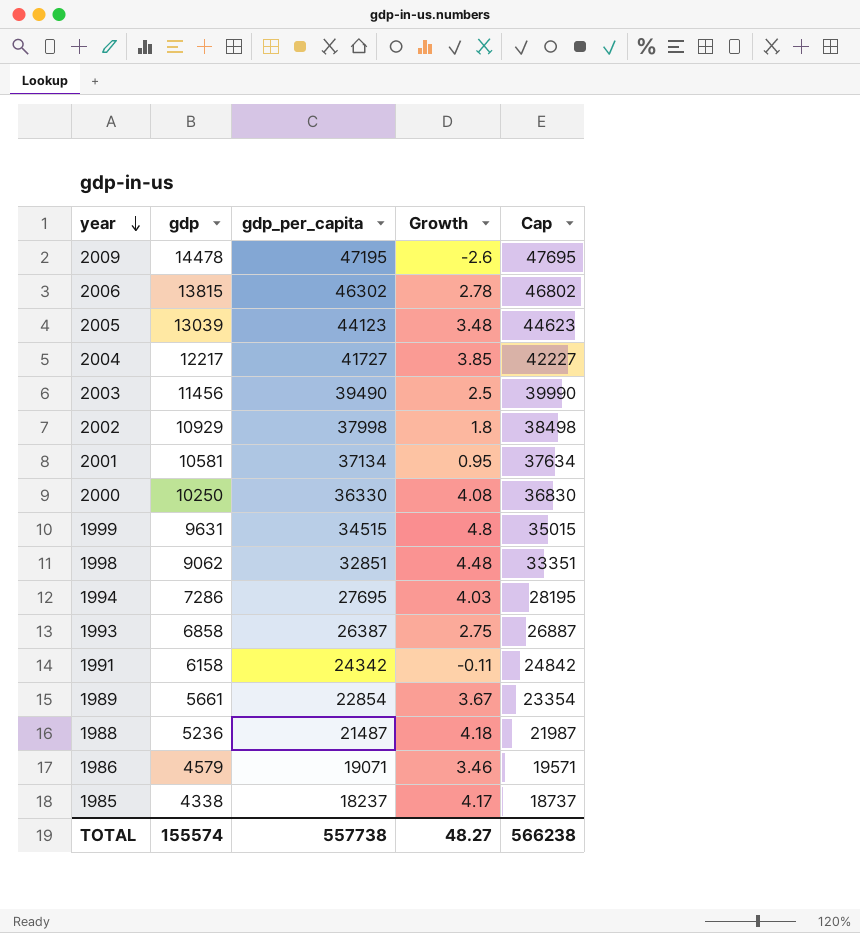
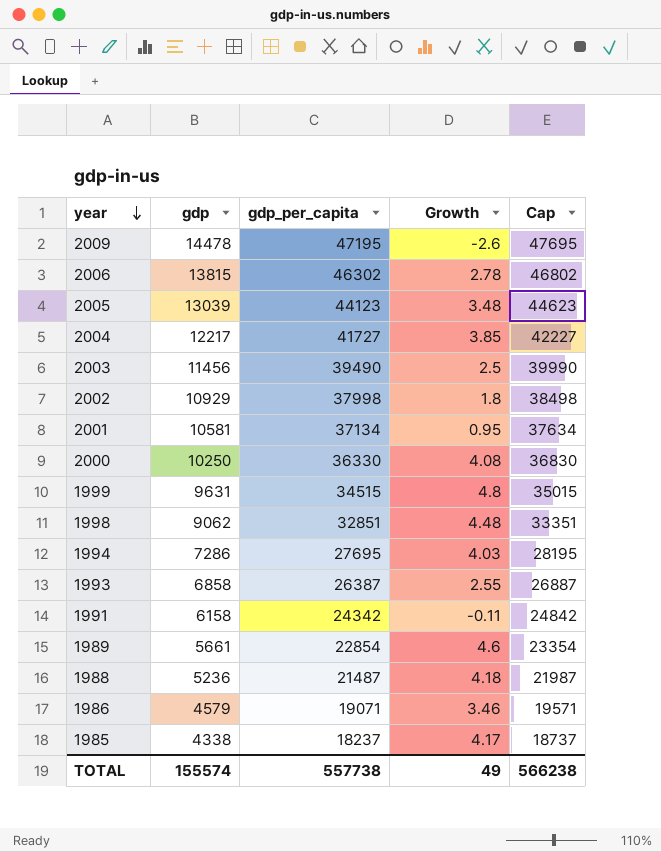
1993 | Growth: 2.75 -> 2.55
1989 | Growth: 3.67 -> 4.6
TOTAL | Growth: 48.27 -> 49

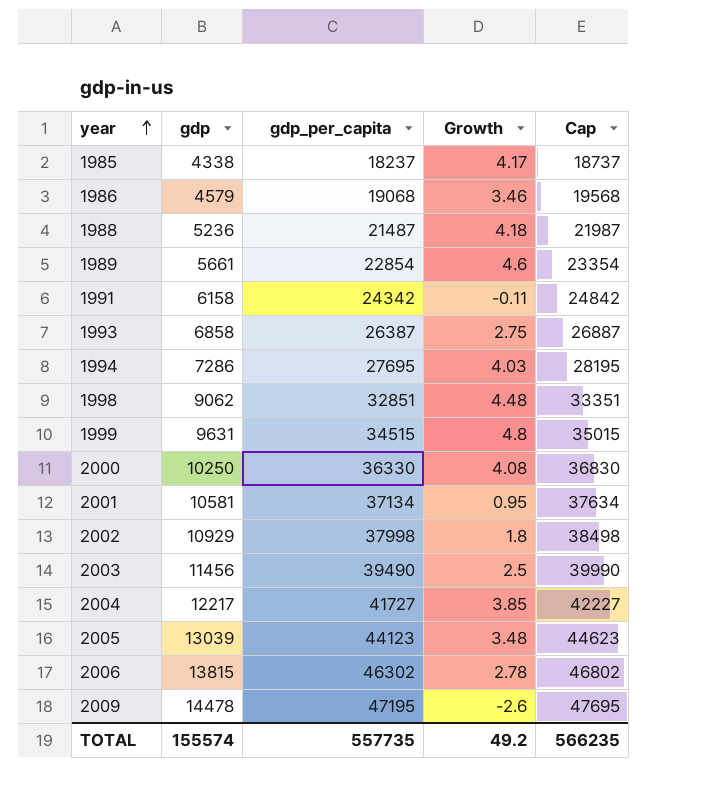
row order: year descending -> year ascending
1986 | gdp_per_capita: 19071 -> 19068
1986 | Cap: 19571 -> 19568
1993 | Growth: 2.55 -> 2.75
TOTAL | gdp_per_capita: 557738 -> 557735
TOTAL | Growth: 49 -> 49.2
TOTAL | Cap: 566238 -> 566235

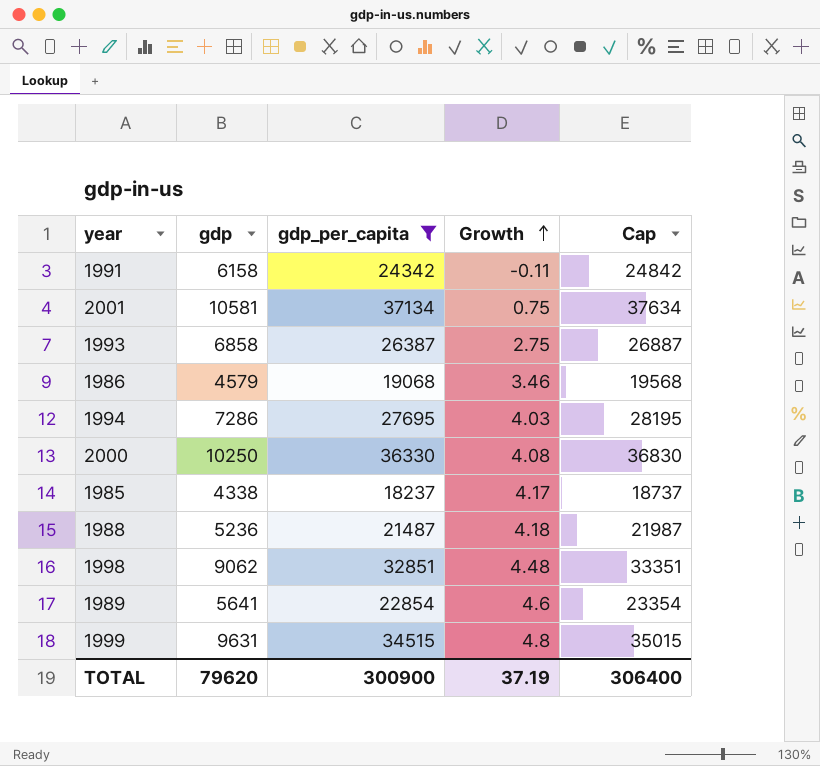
filter: none -> gdp_per_capita <= 37134
row order: year ascending -> Growth ascending
2001 | Growth: 0.95 -> 0.75
1989 | gdp: 5661 -> 5641
TOTAL | gdp: 155574 -> 79620
TOTAL | gdp_per_capita: 557735 -> 300900
TOTAL | Growth: 49.2 -> 37.19
TOTAL | Cap: 566235 -> 306400

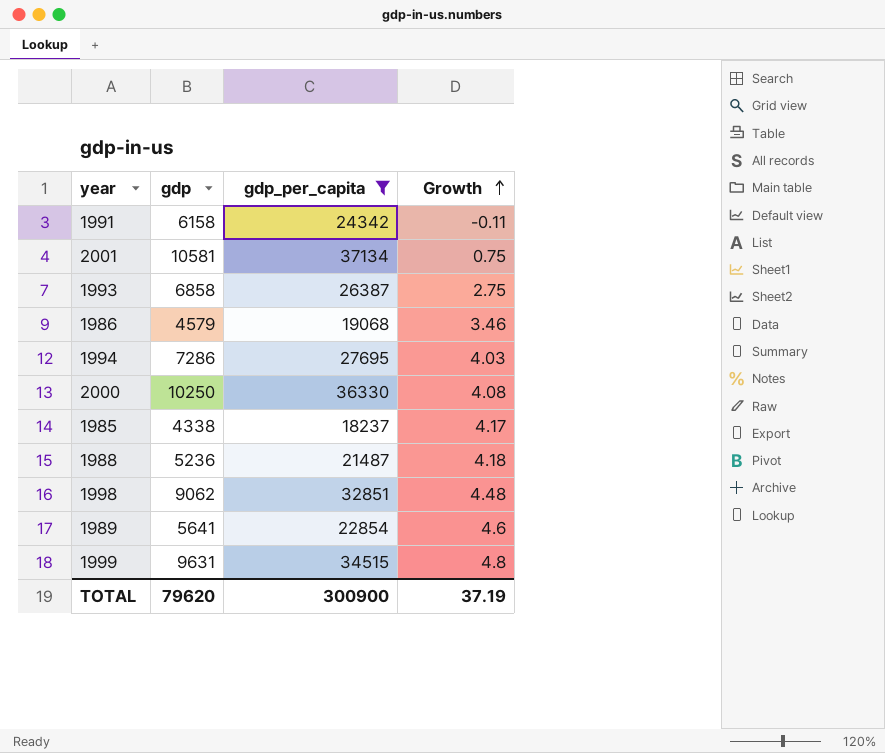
column Cap | formula: [gdp_per_capita] + 500 -> none

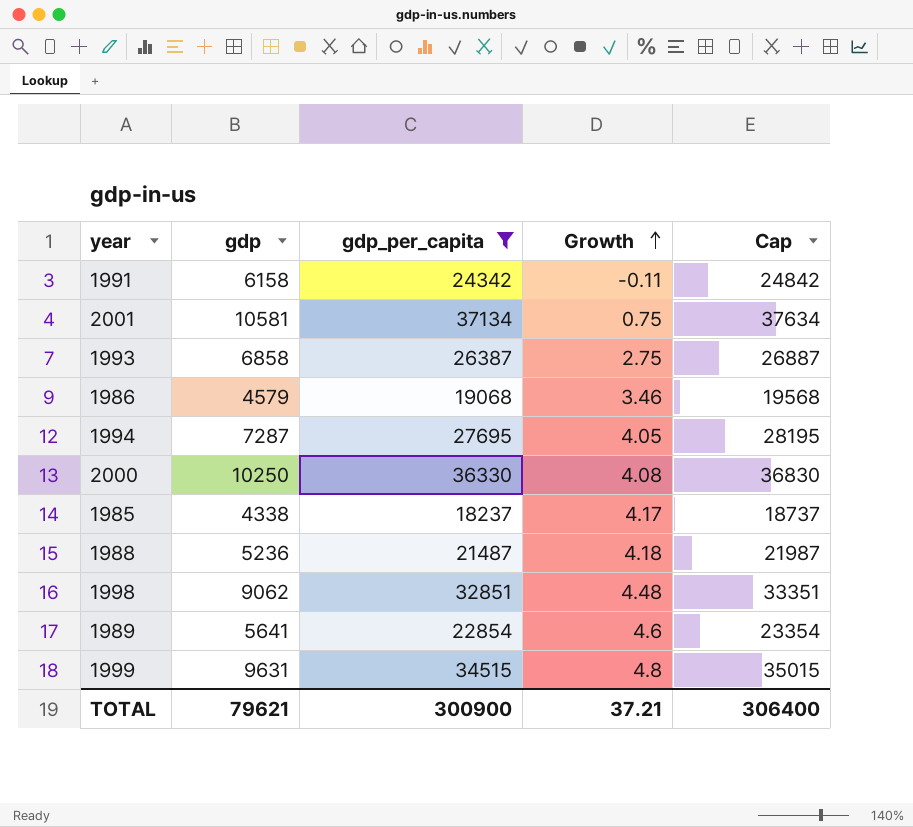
column Cap | formula: none -> [gdp_per_capita] + 500
1994 | gdp: 7286 -> 7287
1994 | Growth: 4.03 -> 4.05
TOTAL | gdp: 79620 -> 79621
TOTAL | Growth: 37.19 -> 37.21

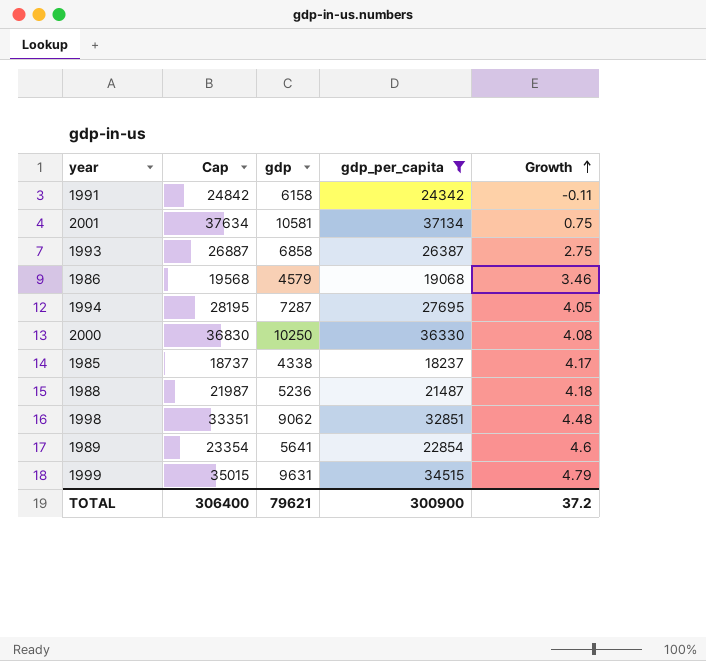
column Cap | position: 5 -> 2
1999 | Growth: 4.8 -> 4.79
TOTAL | Growth: 37.21 -> 37.2

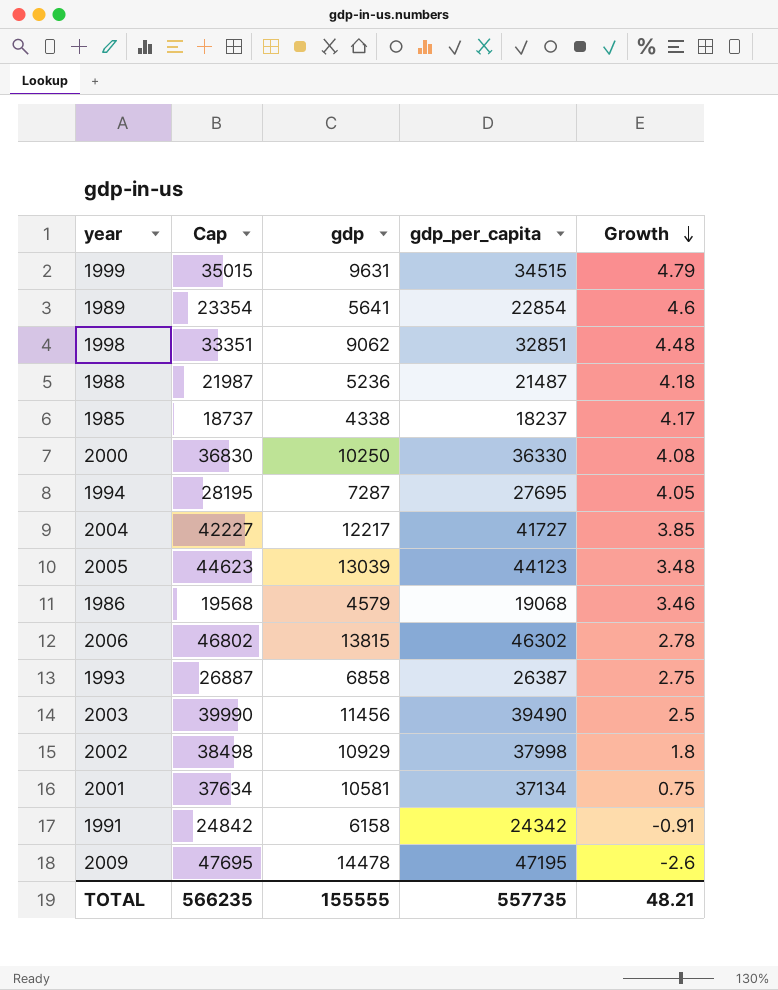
filter: gdp_per_capita <= 37134 -> none
row order: Growth ascending -> Growth descending
1991 | Growth: -0.11 -> -0.91
TOTAL | Cap: 306400 -> 566235
TOTAL | gdp: 79621 -> 155555
TOTAL | gdp_per_capita: 300900 -> 557735
TOTAL | Growth: 37.2 -> 48.21

